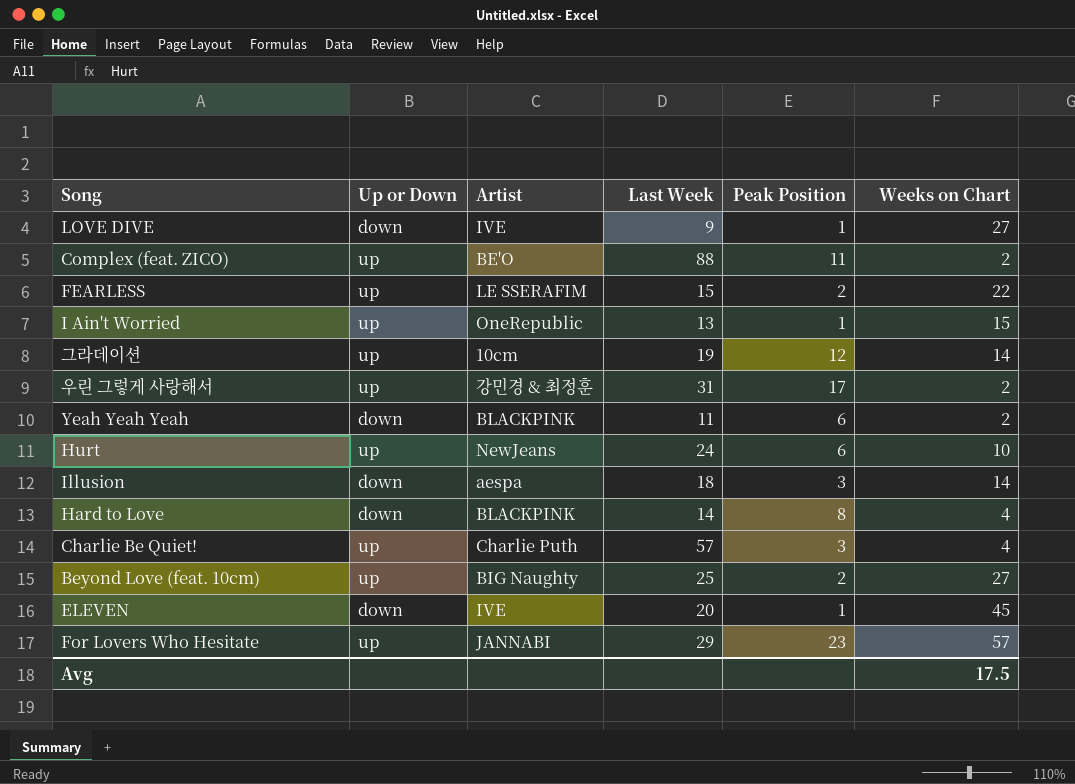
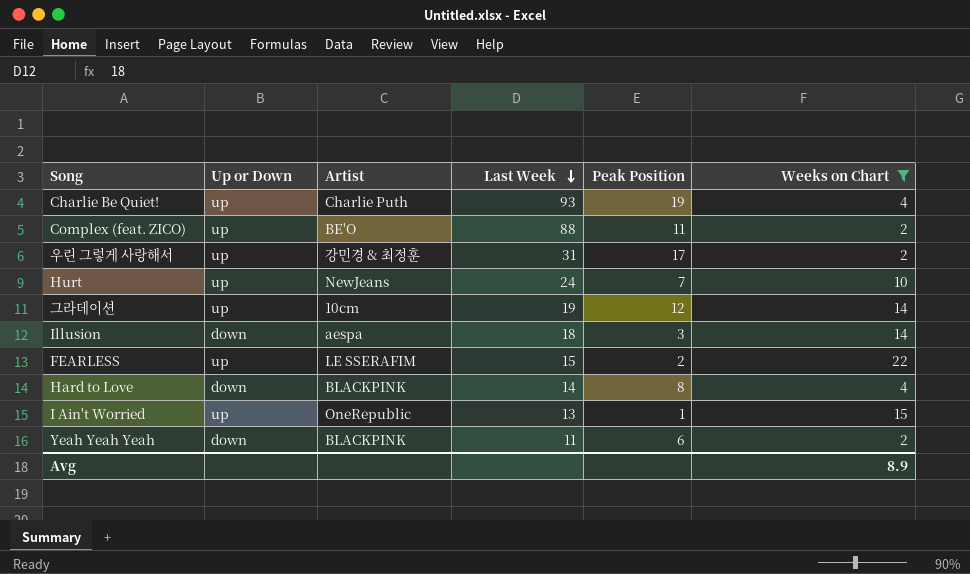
filter: none -> Weeks on Chart <= 22
row order: none -> Last Week descending
Charlie Be Quiet! | Last Week: 57 -> 93
Charlie Be Quiet! | Peak Position: 3 -> 19
Hurt | Peak Position: 6 -> 7
Avg | Weeks on Chart: 17.5 -> 8.9

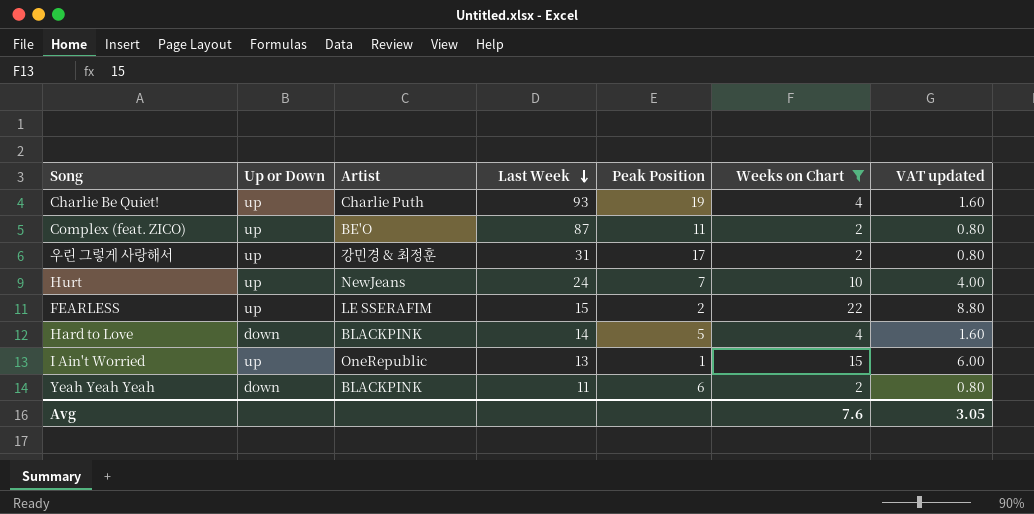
column VAT updated | formula: none -> [Weeks on Chart] * 0.4
row 그라데이션: up | 10cm | 19 | 12 | 14 -> none
row Illusion: down | aespa | 18 | 3 | 14 -> none
Complex (feat. ZICO) | Last Week: 88 -> 87
Hard to Love | Peak Position: 8 -> 5
Avg | Weeks on Chart: 8.9 -> 7.6

